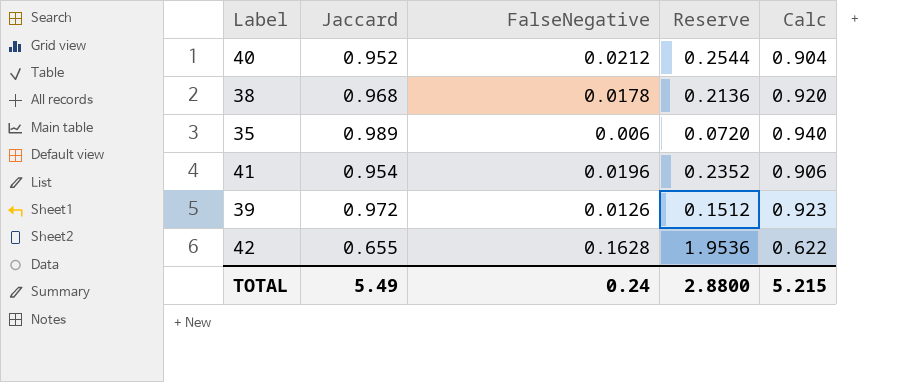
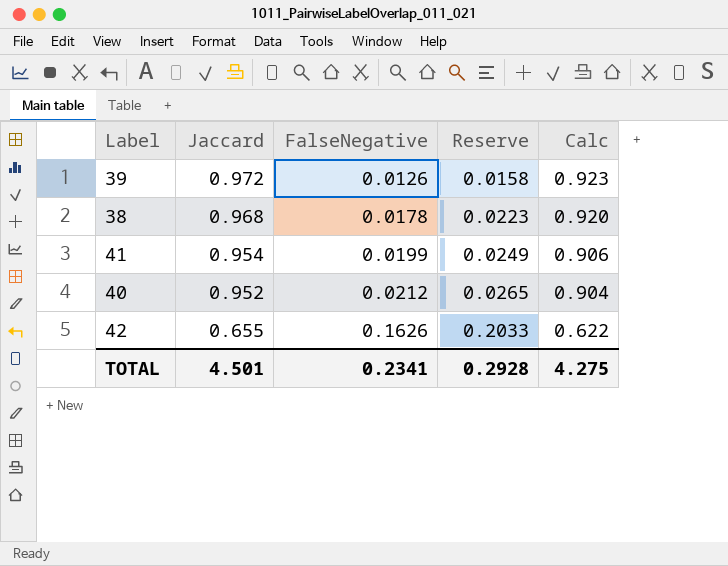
row order: none -> Jaccard descending
column Reserve | formula: [FalseNegative] * 12 -> [FalseNegative] * 1.25
row 35: 0.989 | 0.006 | 0.0720 | 0.940 -> none
41 | FalseNegative: 0.0196 -> 0.0199
42 | FalseNegative: 0.1628 -> 0.1626
TOTAL | Jaccard: 5.49 -> 4.501
TOTAL | FalseNegative: 0.24 -> 0.2341
TOTAL | Reserve: 2.8800 -> 0.2928
TOTAL | Calc: 5.215 -> 4.275

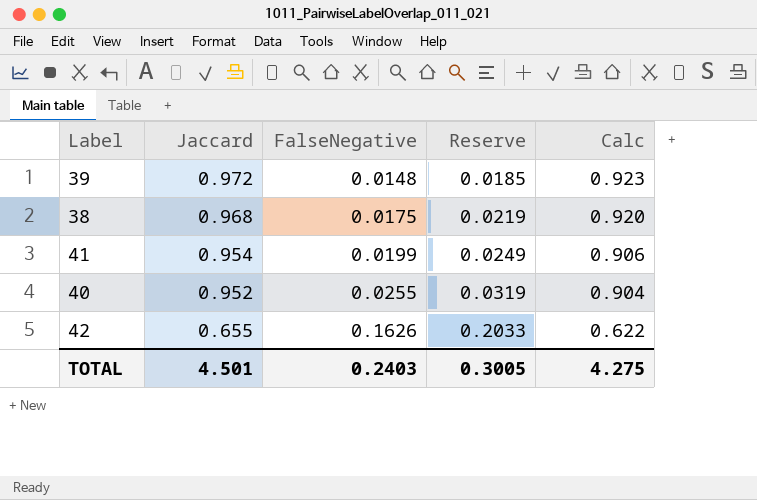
39 | FalseNegative: 0.0126 -> 0.0148
39 | Reserve: 0.0158 -> 0.0185
38 | FalseNegative: 0.0178 -> 0.0175
38 | Reserve: 0.0223 -> 0.0219
40 | FalseNegative: 0.0212 -> 0.0255
40 | Reserve: 0.0265 -> 0.0319
TOTAL | FalseNegative: 0.2341 -> 0.2403
TOTAL | Reserve: 0.2928 -> 0.3005

